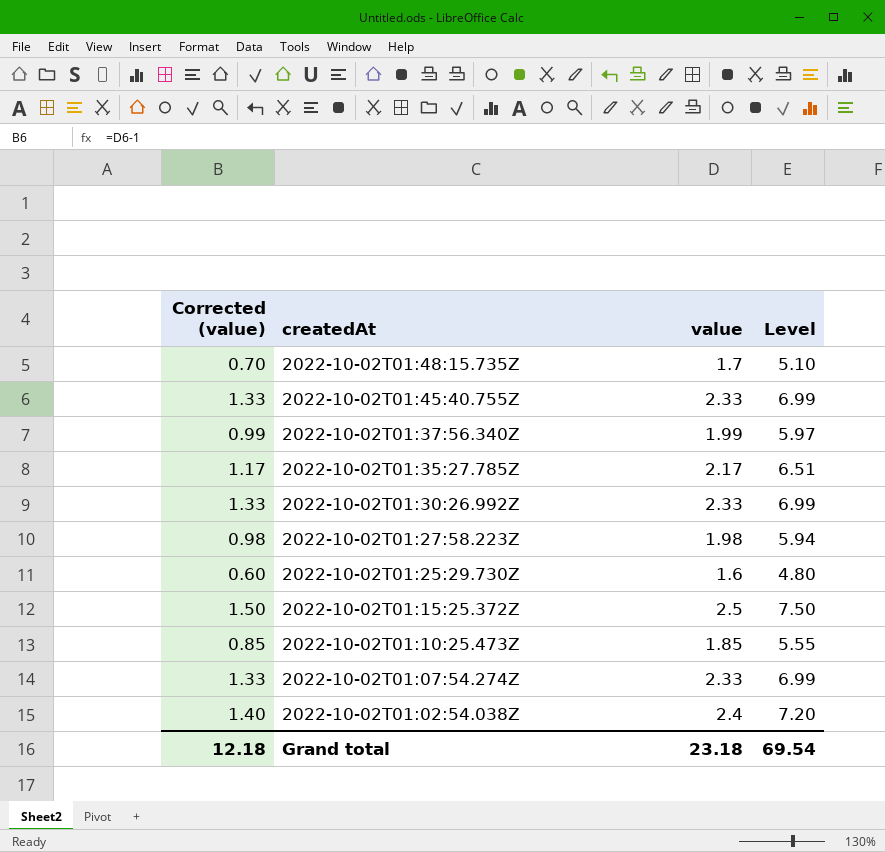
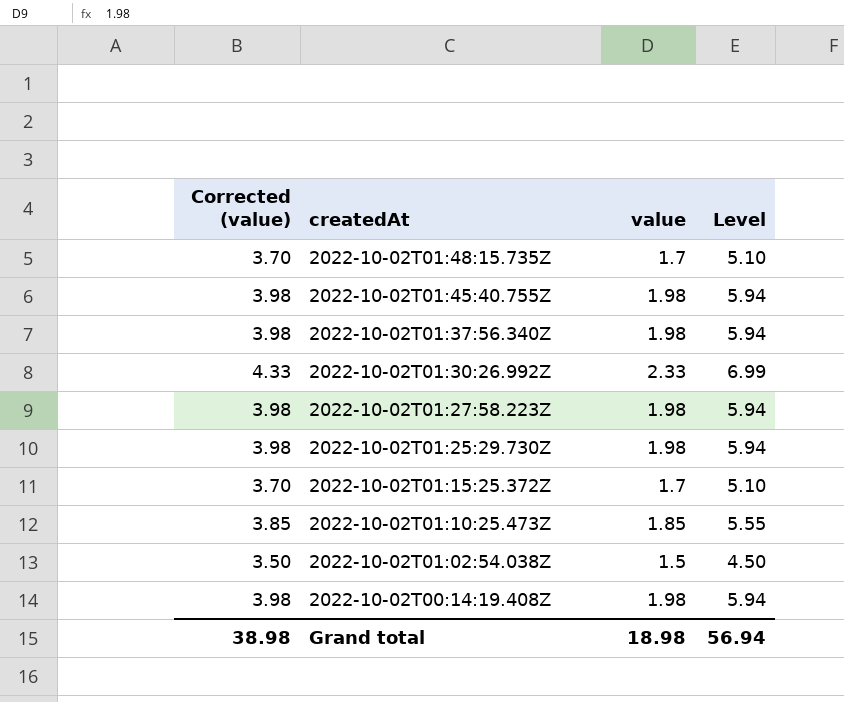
column Corrected (value) | formula: [value] - 1 -> [value] + 2
row 2022-10-02T01:35:27.785Z: 1.17 | 2.17 | 6.51 -> none
row 2022-10-02T01:07:54.274Z: 1.33 | 2.33 | 6.99 -> none
2022-10-02T01:45:40.755Z | value: 2.33 -> 1.98
2022-10-02T01:45:40.755Z | Level: 6.99 -> 5.94
2022-10-02T01:37:56.340Z | value: 1.99 -> 1.98
2022-10-02T01:37:56.340Z | Level: 5.97 -> 5.94
2022-10-02T01:25:29.730Z | value: 1.6 -> 1.98
2022-10-02T01:25:29.730Z | Level: 4.80 -> 5.94
2022-10-02T01:15:25.372Z | value: 2.5 -> 1.7
2022-10-02T01:15:25.372Z | Level: 7.50 -> 5.10
2022-10-02T01:02:54.038Z | value: 2.4 -> 1.5
2022-10-02T01:02:54.038Z | Level: 7.20 -> 4.50
row 2022-10-02T00:14:19.408Z: none -> 3.98 | 1.98 | 5.94
Grand total | Corrected (value): 12.18 -> 38.98
Grand total | value: 23.18 -> 18.98
Grand total | Level: 69.54 -> 56.94

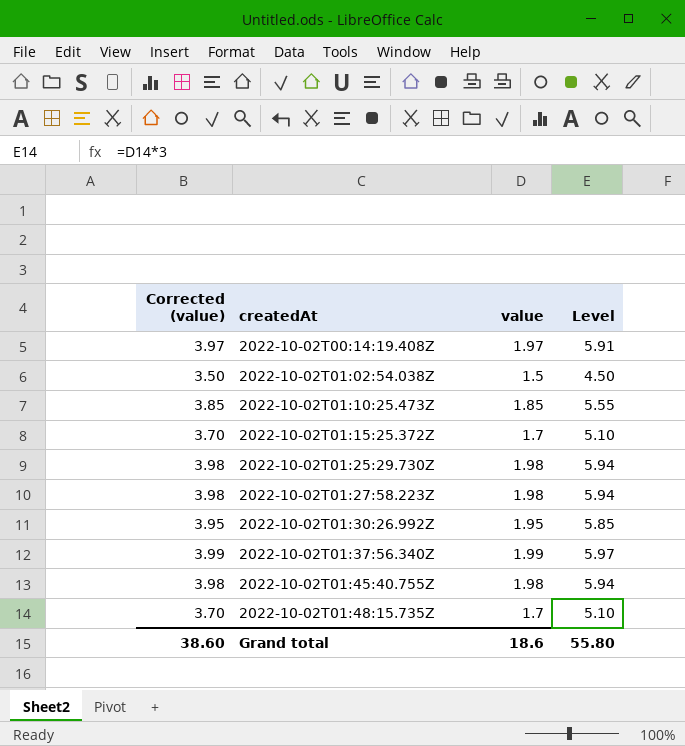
row order: createdAt descending -> createdAt ascending
2022-10-02T00:14:19.408Z | Corrected (value): 3.98 -> 3.97
2022-10-02T00:14:19.408Z | value: 1.98 -> 1.97
2022-10-02T00:14:19.408Z | Level: 5.94 -> 5.91
2022-10-02T01:30:26.992Z | Corrected (value): 4.33 -> 3.95
2022-10-02T01:30:26.992Z | value: 2.33 -> 1.95
2022-10-02T01:30:26.992Z | Level: 6.99 -> 5.85
2022-10-02T01:37:56.340Z | Corrected (value): 3.98 -> 3.99
2022-10-02T01:37:56.340Z | value: 1.98 -> 1.99
2022-10-02T01:37:56.340Z | Level: 5.94 -> 5.97
Grand total | Corrected (value): 38.98 -> 38.60
Grand total | value: 18.98 -> 18.6
Grand total | Level: 56.94 -> 55.80

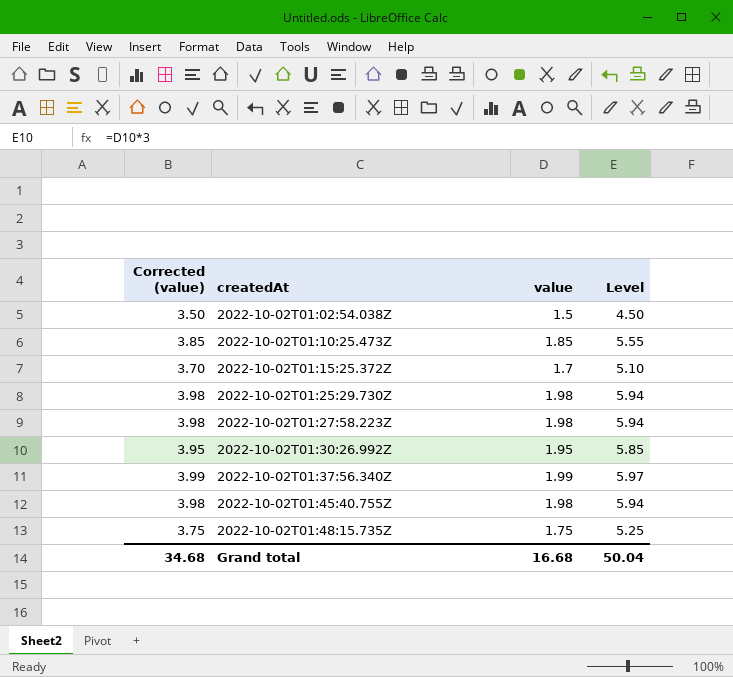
row 2022-10-02T00:14:19.408Z: 3.97 | 1.97 | 5.91 -> none
2022-10-02T01:48:15.735Z | Corrected (value): 3.70 -> 3.75
2022-10-02T01:48:15.735Z | value: 1.7 -> 1.75
2022-10-02T01:48:15.735Z | Level: 5.10 -> 5.25
Grand total | Corrected (value): 38.60 -> 34.68
Grand total | value: 18.6 -> 16.68
Grand total | Level: 55.80 -> 50.04

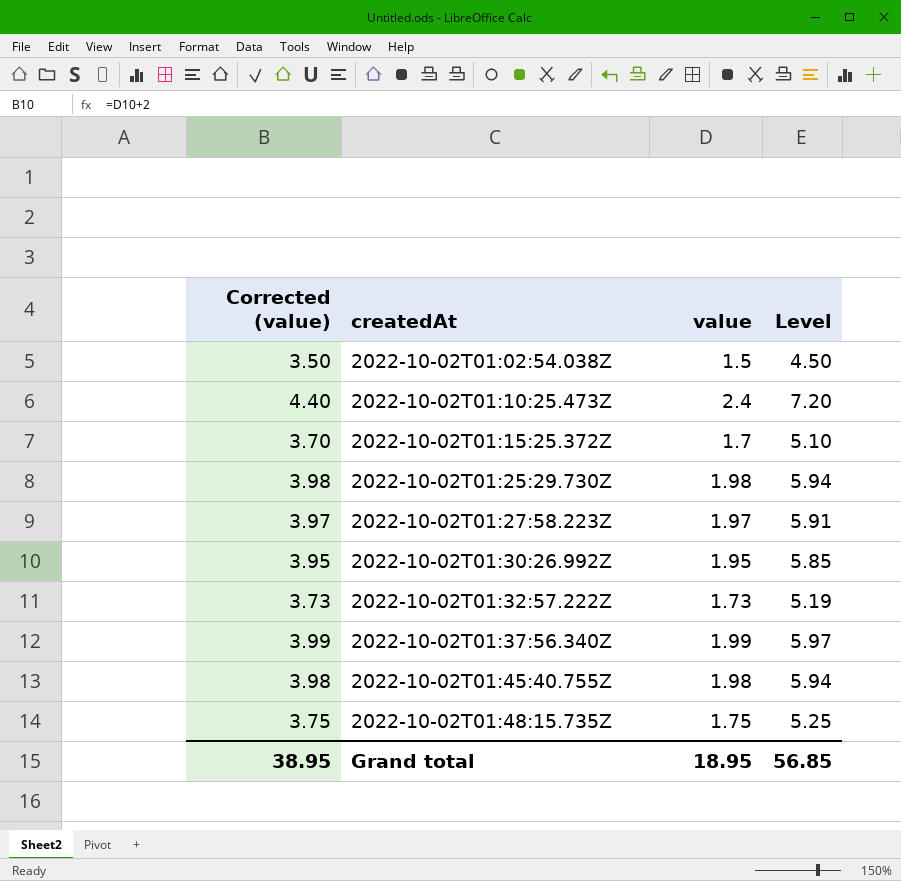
2022-10-02T01:10:25.473Z | Corrected (value): 3.85 -> 4.40
2022-10-02T01:10:25.473Z | value: 1.85 -> 2.4
2022-10-02T01:10:25.473Z | Level: 5.55 -> 7.20
2022-10-02T01:27:58.223Z | Corrected (value): 3.98 -> 3.97
2022-10-02T01:27:58.223Z | value: 1.98 -> 1.97
2022-10-02T01:27:58.223Z | Level: 5.94 -> 5.91
row 2022-10-02T01:32:57.222Z: none -> 3.73 | 1.73 | 5.19
Grand total | Corrected (value): 34.68 -> 38.95
Grand total | value: 16.68 -> 18.95
Grand total | Level: 50.04 -> 56.85

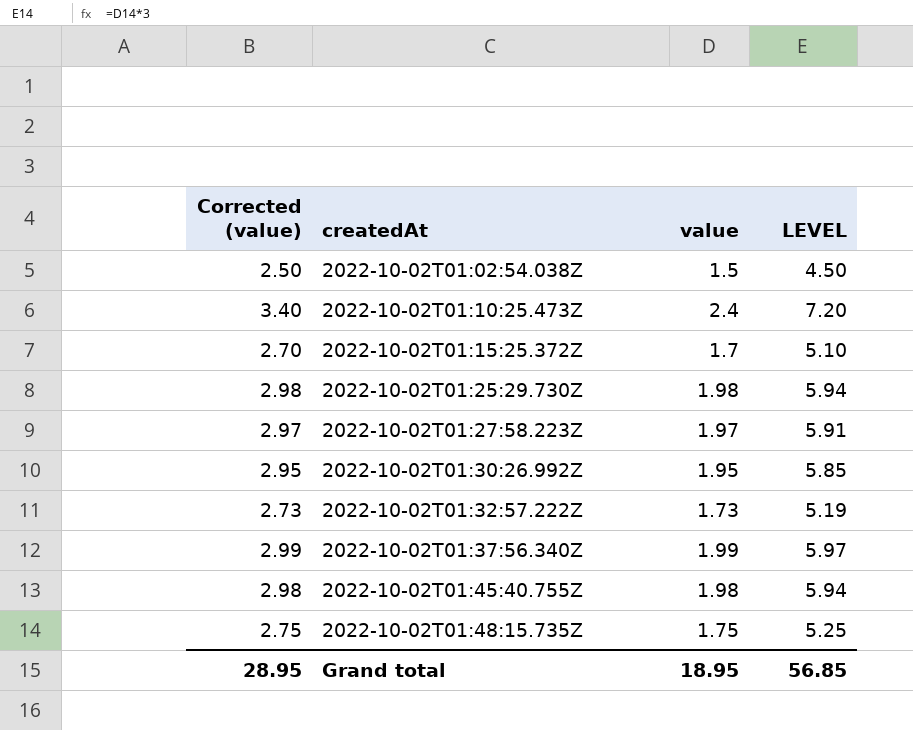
column Corrected (value) | formula: [value] + 2 -> [value] + 1
column name: Level -> LEVEL
Grand total | Corrected (value): 38.95 -> 28.95

